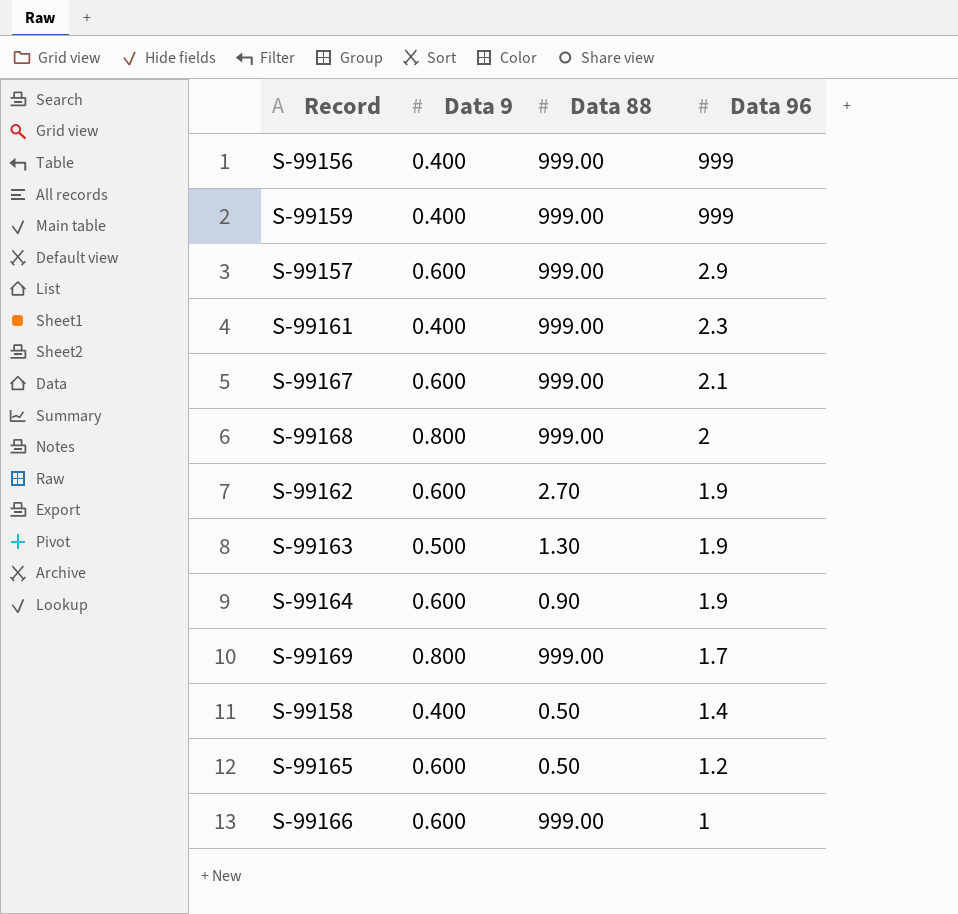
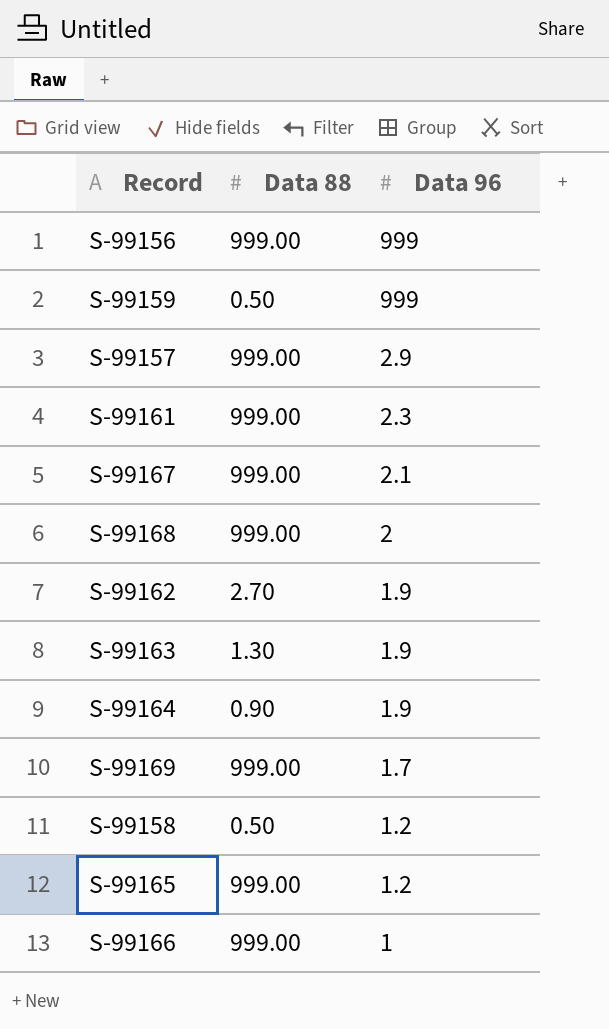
column Data 9 | position: 2 -> none
S-99159 | Data 88: 999.00 -> 0.50
S-99158 | Data 96: 1.4 -> 1.2
S-99165 | Data 88: 0.50 -> 999.00

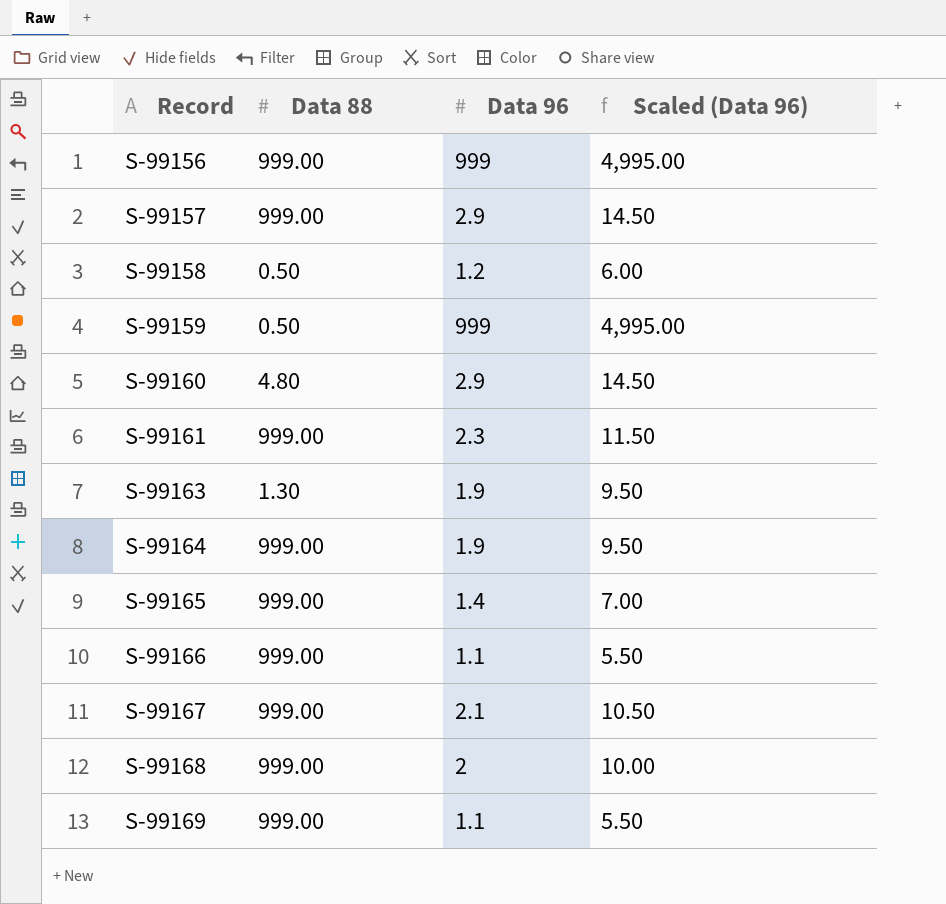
row order: Data 96 descending -> Record ascending
column Scaled (Data 96) | formula: none -> [Data 96] * 5
row S-99162: 2.70 | 1.9 -> none
row S-99160: none -> 4.80 | 2.9 | 14.50
S-99164 | Data 88: 0.90 -> 999.00
S-99165 | Data 96: 1.2 -> 1.4
S-99166 | Data 96: 1 -> 1.1
S-99169 | Data 96: 1.7 -> 1.1

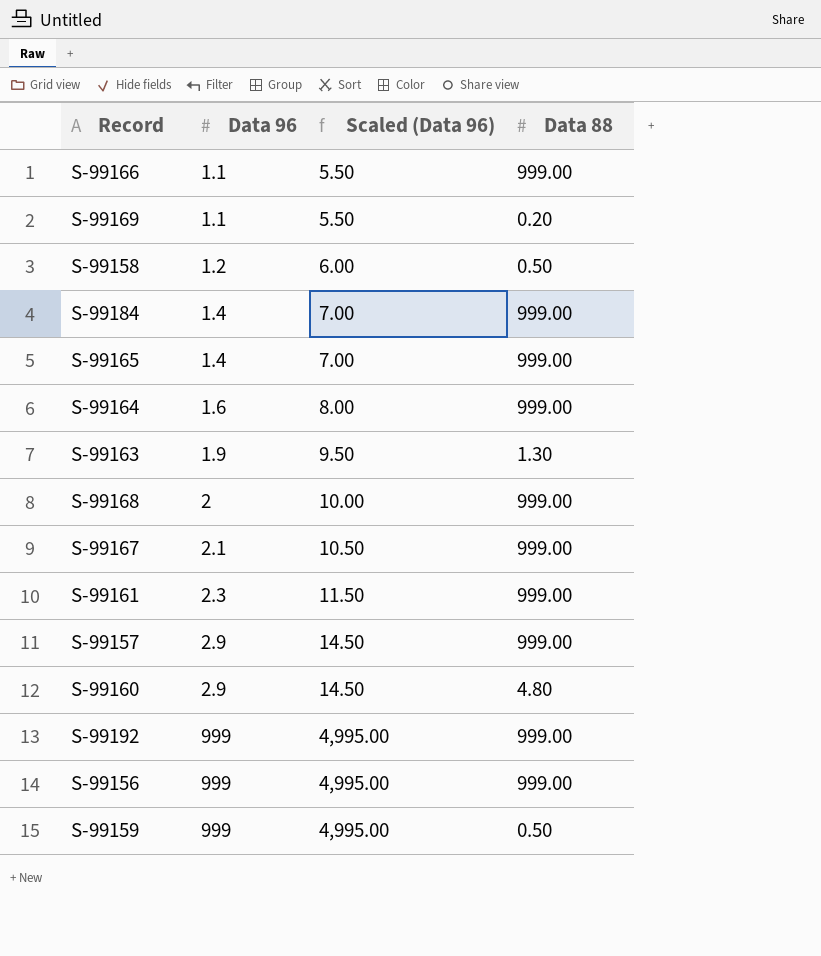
row order: Record ascending -> Data 96 ascending
column Data 88 | position: 2 -> 4
S-99169 | Data 88: 999.00 -> 0.20
row S-99184: none -> 1.4 | 7.00 | 999.00
S-99164 | Data 96: 1.9 -> 1.6
S-99164 | Scaled (Data 96): 9.50 -> 8.00
row S-99192: none -> 999 | 4,995.00 | 999.00

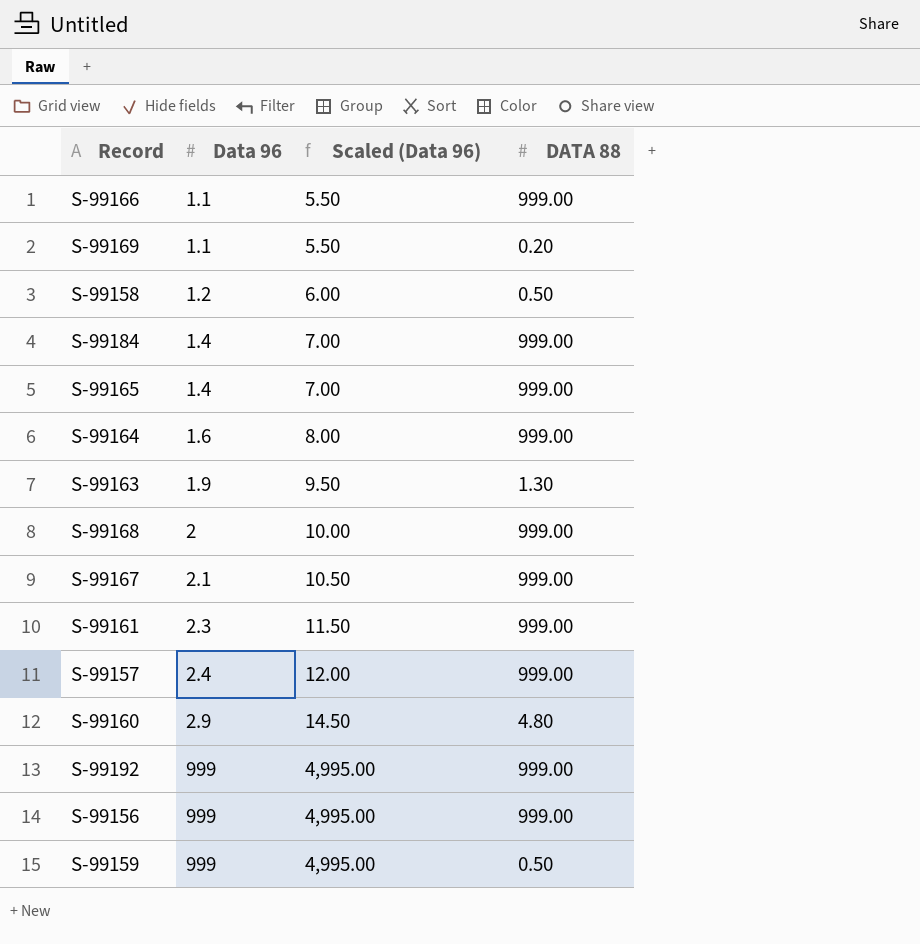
column name: Data 88 -> DATA 88
S-99157 | Data 96: 2.9 -> 2.4
S-99157 | Scaled (Data 96): 14.50 -> 12.00

